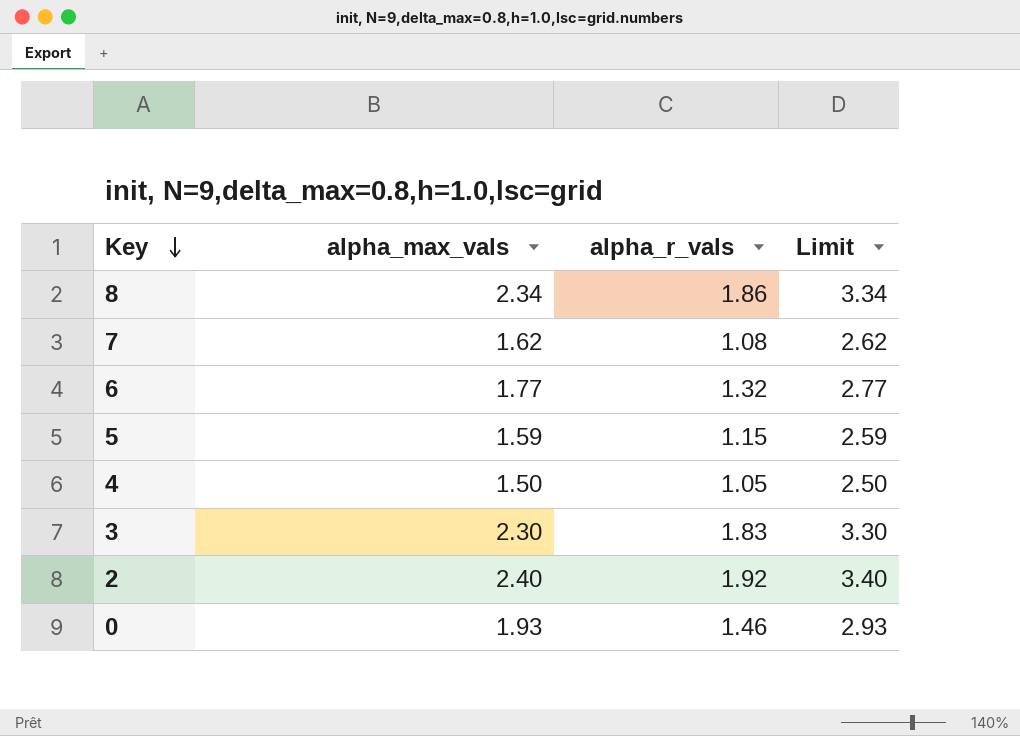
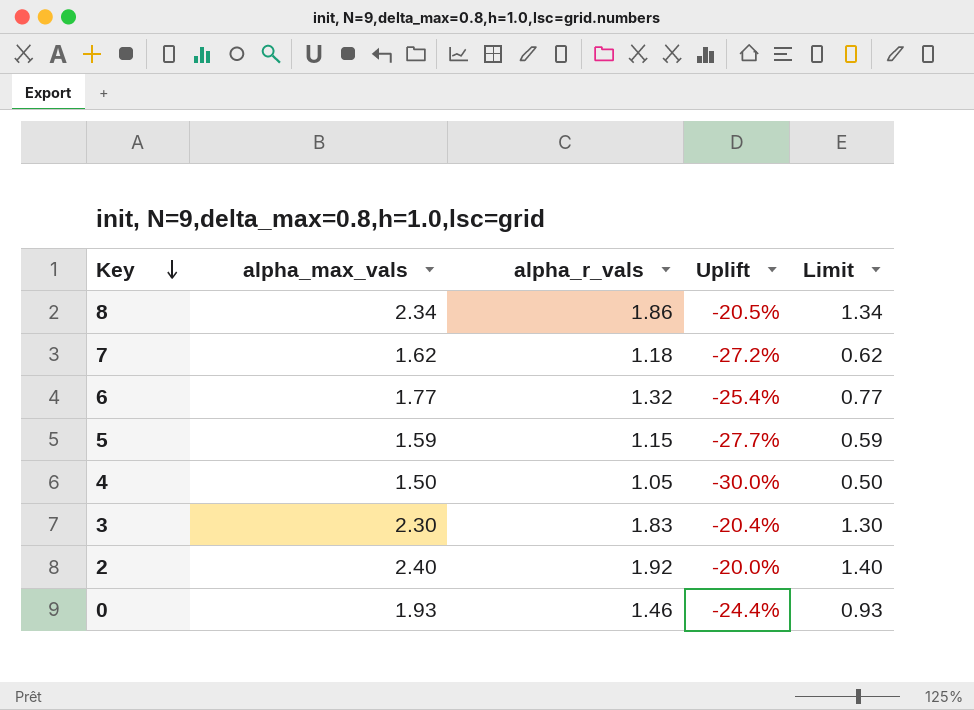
column Uplift | formula: none -> ([alpha_r_vals] - [alpha_max_vals]) / [alpha_max_vals]
column Limit | formula: [alpha_max_vals] + 1 -> [alpha_max_vals] - 1
7 | alpha_r_vals: 1.08 -> 1.18

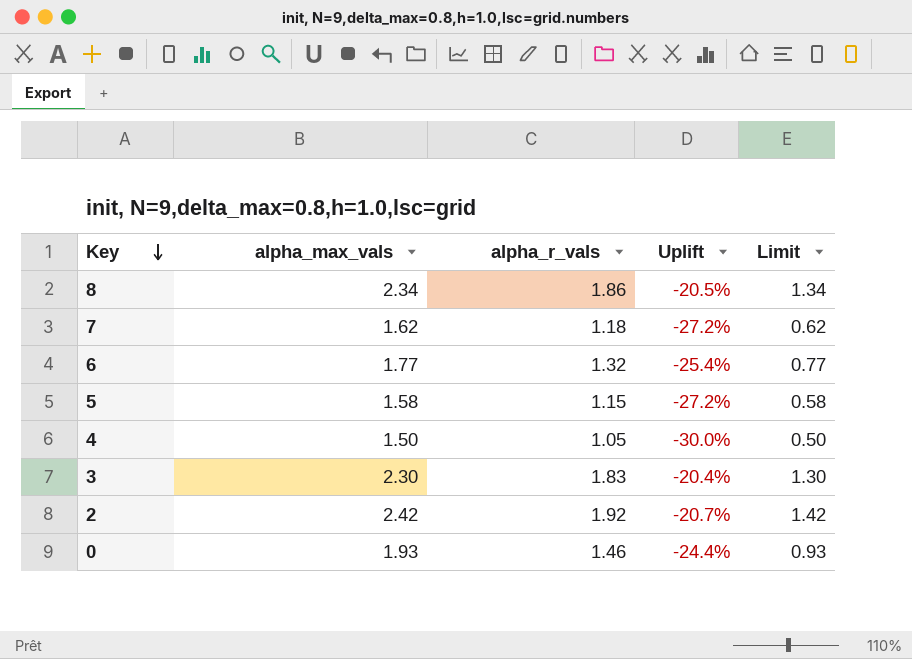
5 | alpha_max_vals: 1.59 -> 1.58
5 | Uplift: -27.7% -> -27.2%
5 | Limit: 0.59 -> 0.58
2 | alpha_max_vals: 2.40 -> 2.42
2 | Uplift: -20.0% -> -20.7%
2 | Limit: 1.40 -> 1.42

